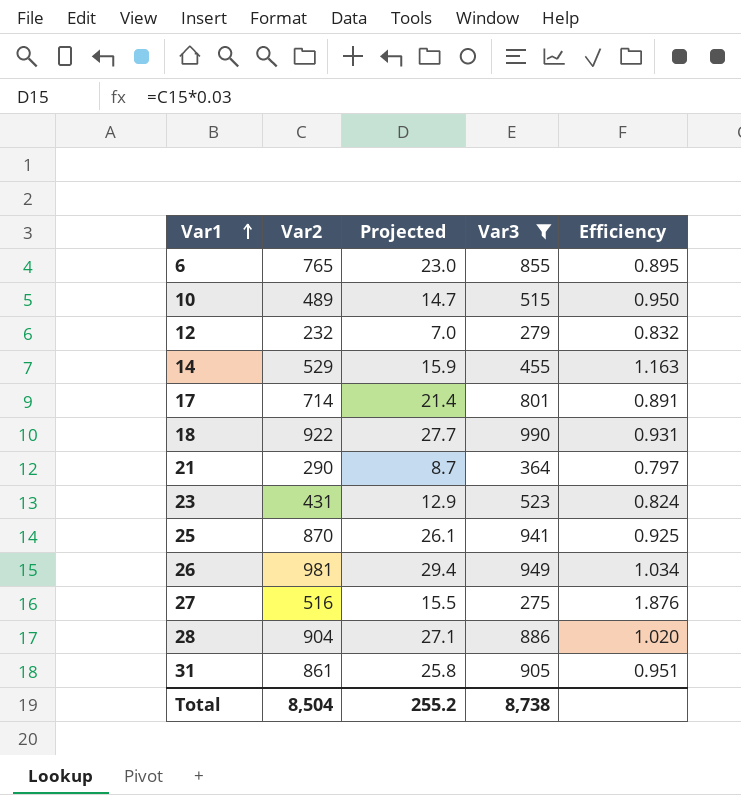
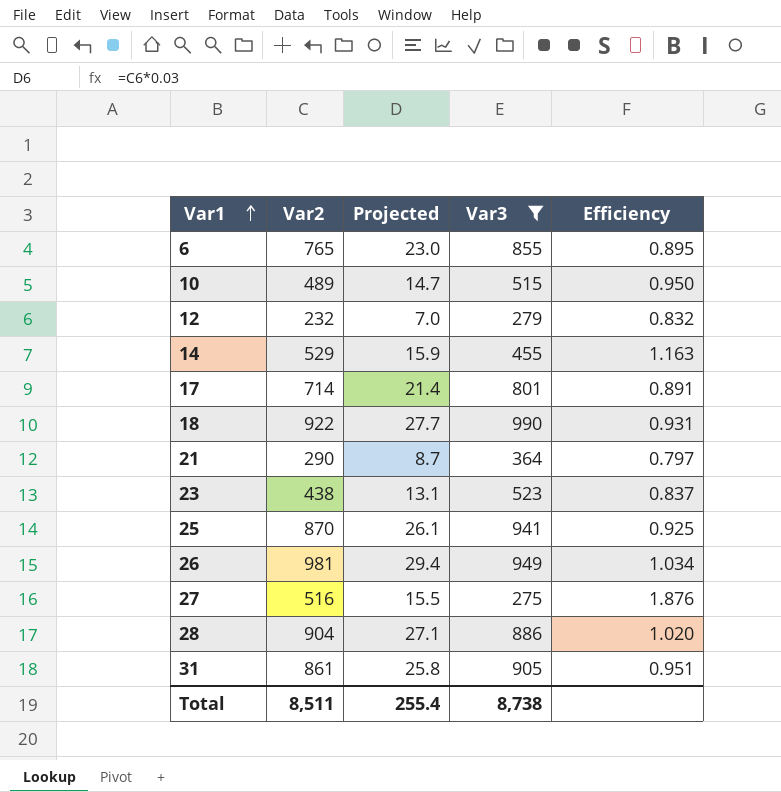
23 | Var2: 431 -> 438
23 | Projected: 12.9 -> 13.1
23 | Efficiency: 0.824 -> 0.837
Total | Var2: 8,504 -> 8,511
Total | Projected: 255.2 -> 255.4

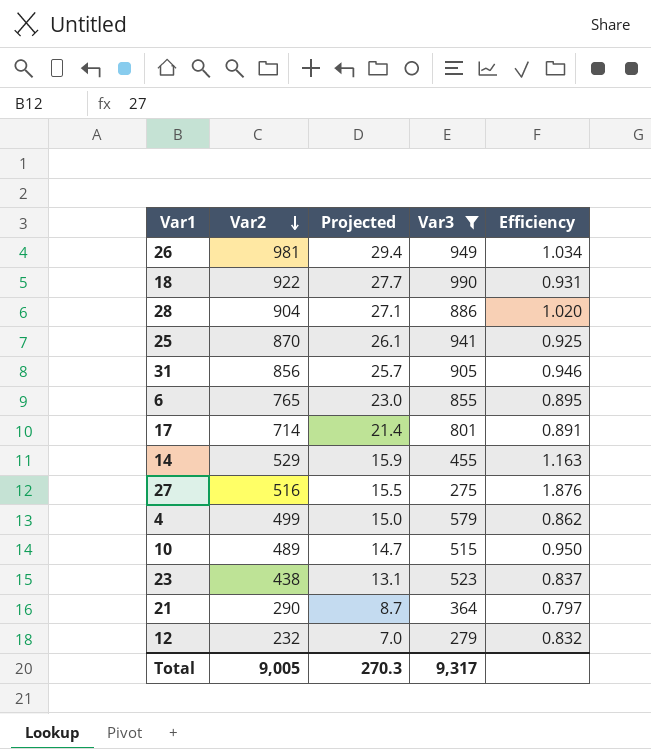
row order: Var1 ascending -> Var2 descending
31 | Var2: 861 -> 856
31 | Projected: 25.8 -> 25.7
31 | Efficiency: 0.951 -> 0.946
row 4: none -> 499 | 15.0 | 579 | 0.862
Total | Var2: 8,511 -> 9,005
Total | Projected: 255.4 -> 270.3
Total | Var3: 8,738 -> 9,317

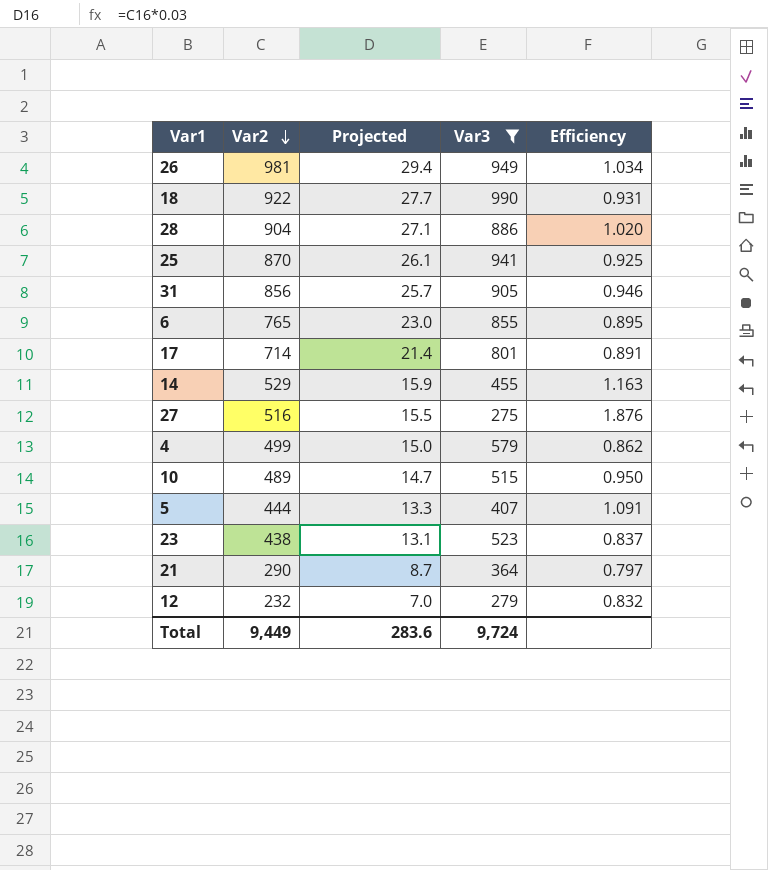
row 5: none -> 444 | 13.3 | 407 | 1.091
Total | Var2: 9,005 -> 9,449
Total | Projected: 270.3 -> 283.6
Total | Var3: 9,317 -> 9,724

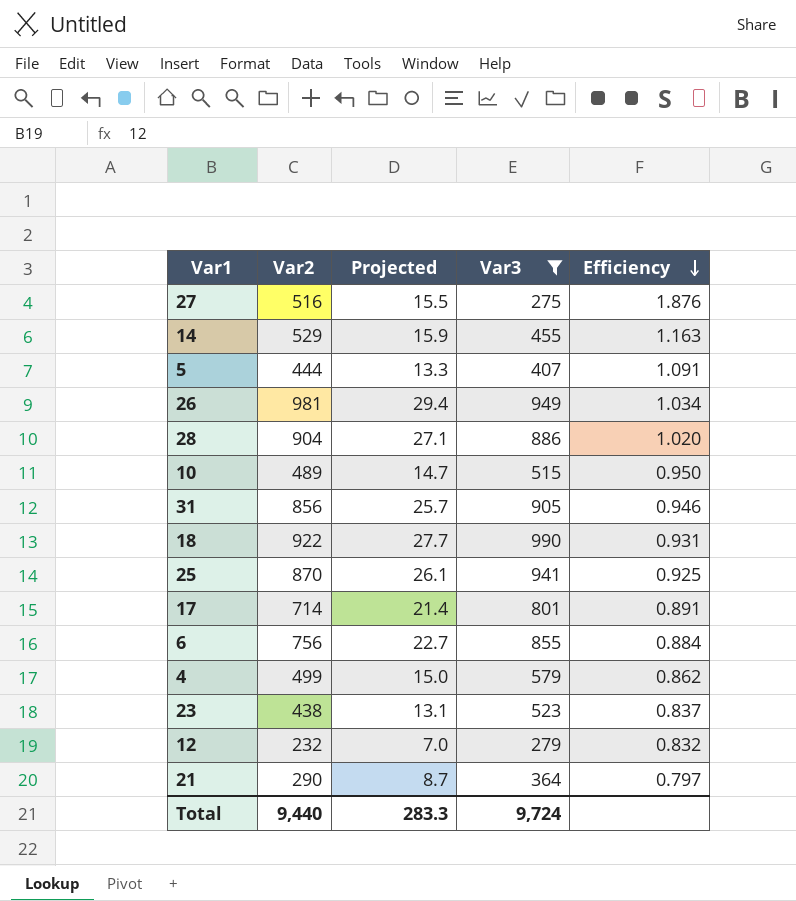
row order: Var2 descending -> Efficiency descending
6 | Var2: 765 -> 756
6 | Projected: 23.0 -> 22.7
6 | Efficiency: 0.895 -> 0.884
Total | Var2: 9,449 -> 9,440
Total | Projected: 283.6 -> 283.3

